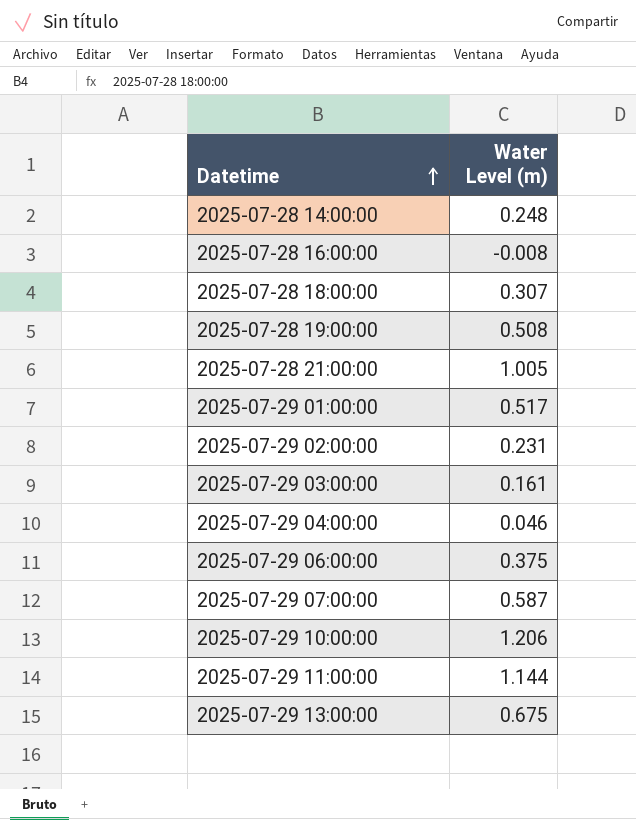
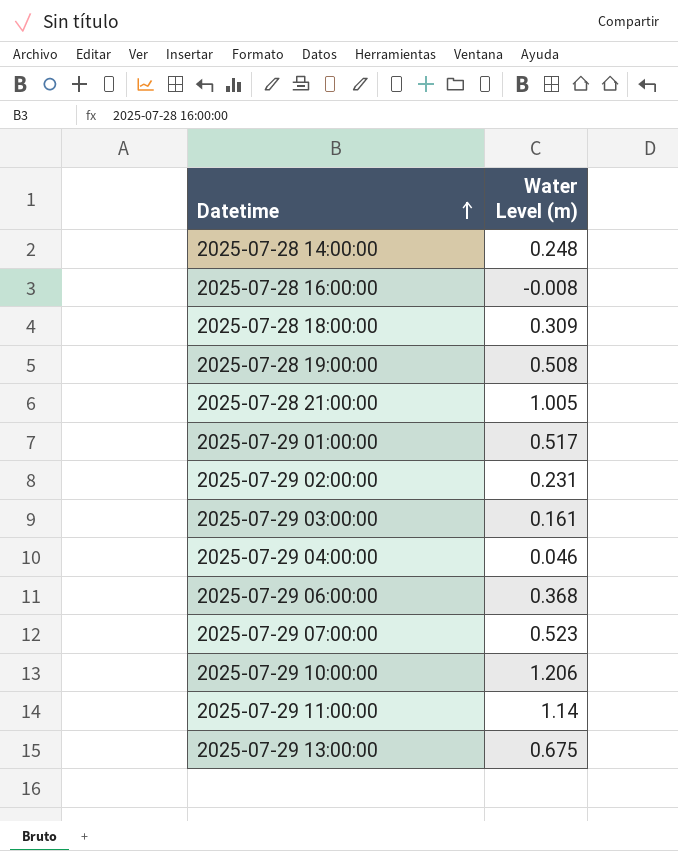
2025-07-28 18:00:00 | Water Level (m): 0.307 -> 0.309
2025-07-29 06:00:00 | Water Level (m): 0.375 -> 0.368
2025-07-29 07:00:00 | Water Level (m): 0.587 -> 0.523
2025-07-29 11:00:00 | Water Level (m): 1.144 -> 1.14

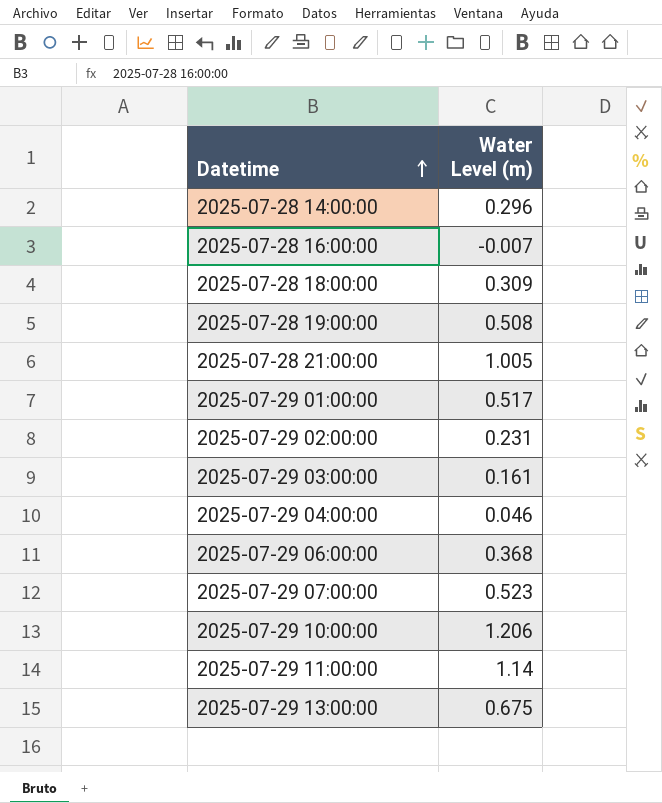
2025-07-28 14:00:00 | Water Level (m): 0.248 -> 0.296
2025-07-28 16:00:00 | Water Level (m): -0.008 -> -0.007

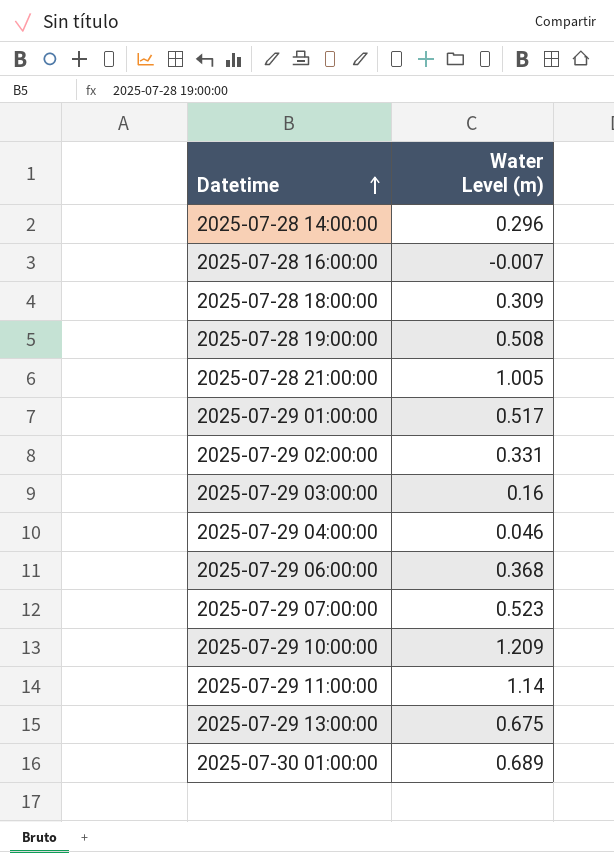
2025-07-29 02:00:00 | Water Level (m): 0.231 -> 0.331
2025-07-29 03:00:00 | Water Level (m): 0.161 -> 0.16
2025-07-29 10:00:00 | Water Level (m): 1.206 -> 1.209
row 2025-07-30 01:00:00: none -> 0.689

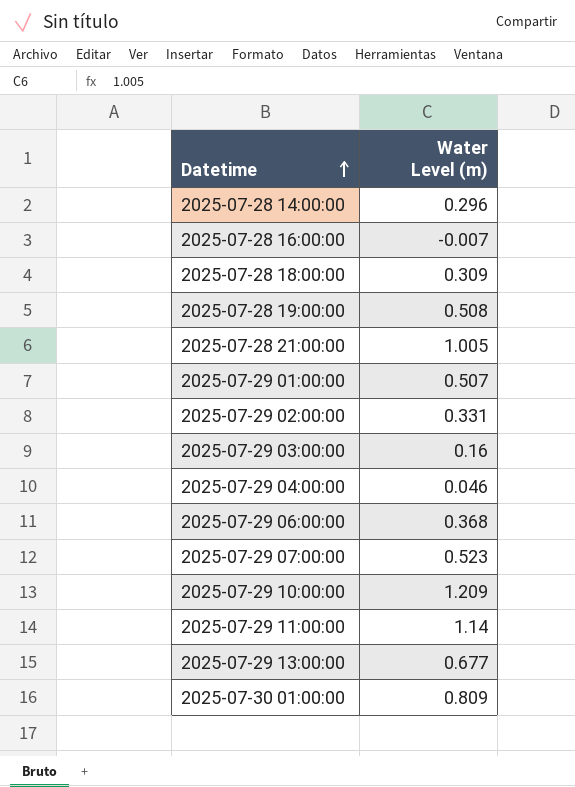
2025-07-29 01:00:00 | Water Level (m): 0.517 -> 0.507
2025-07-29 13:00:00 | Water Level (m): 0.675 -> 0.677
2025-07-30 01:00:00 | Water Level (m): 0.689 -> 0.809

